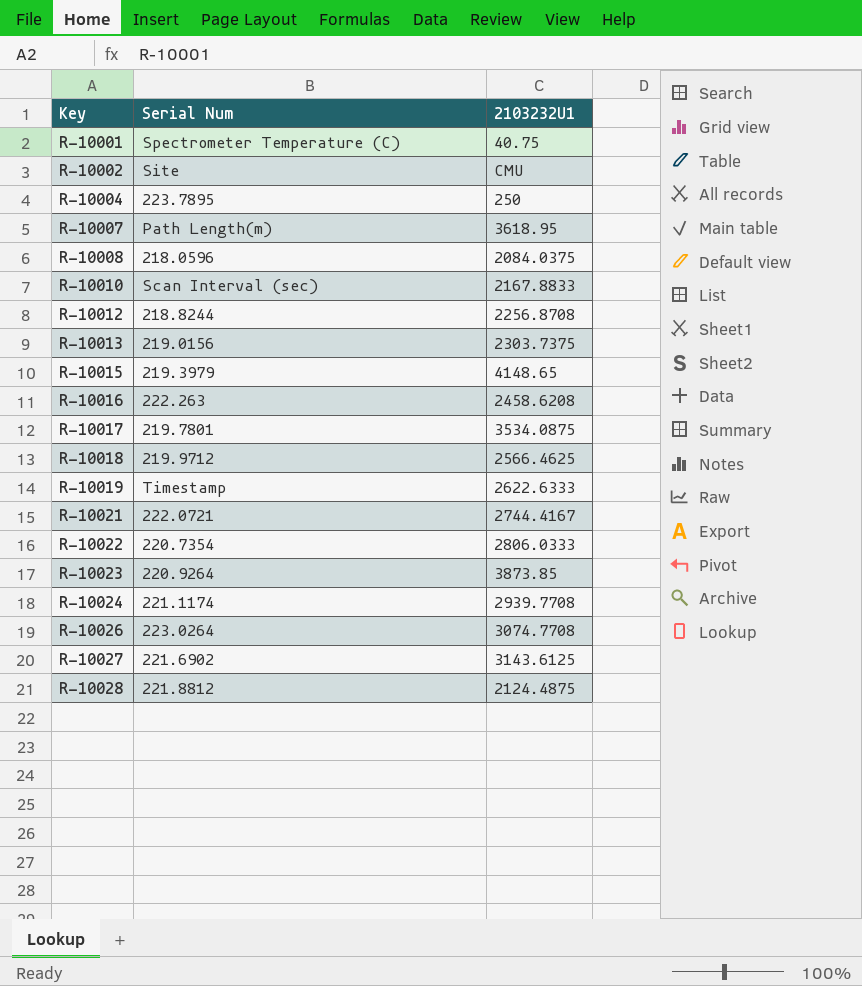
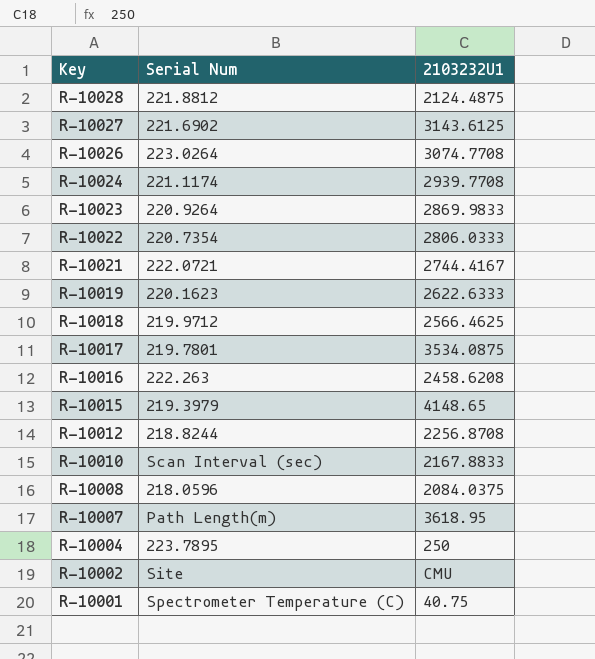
row order: Key ascending -> Key descending
row R-10013: 219.0156 | 2303.7375 -> none
R-10023 | 2103232U1: 3873.85 -> 2869.9833
R-10019 | Serial Num: Timestamp -> 220.1623

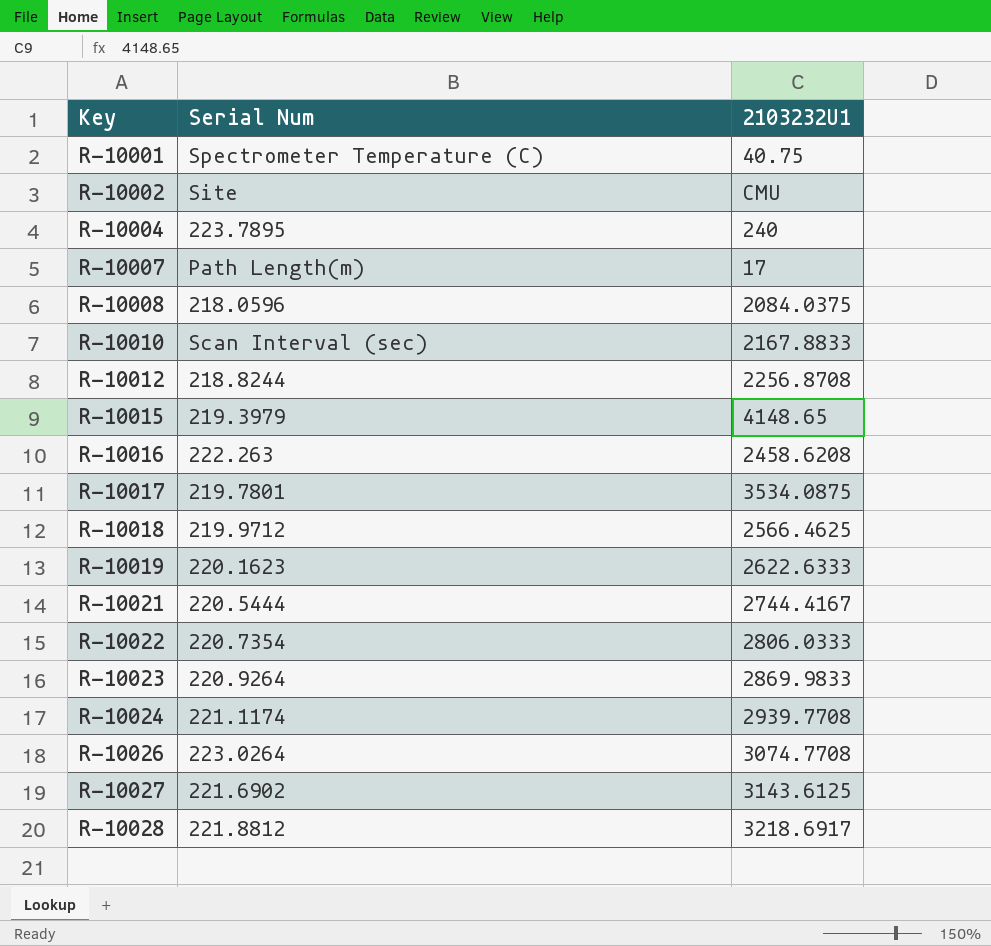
row order: Key descending -> Key ascending
R-10004 | 2103232U1: 250 -> 240
R-10007 | 2103232U1: 3618.95 -> 17
R-10021 | Serial Num: 222.0721 -> 220.5444
R-10028 | 2103232U1: 2124.4875 -> 3218.6917

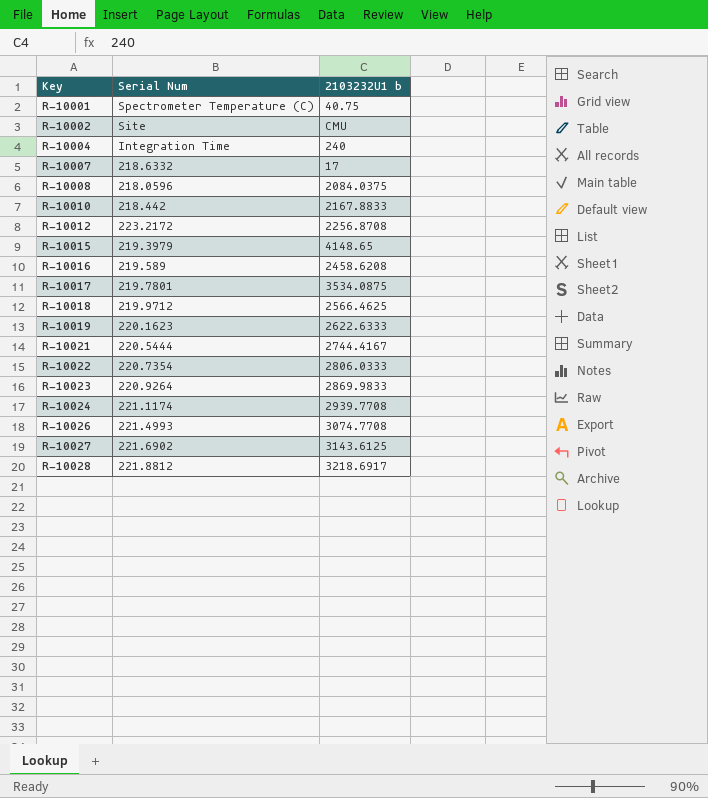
column name: 2103232U1 -> 2103232U1 b
R-10004 | Serial Num: 223.7895 -> Integration Time
R-10007 | Serial Num: Path Length(m) -> 218.6332
R-10010 | Serial Num: Scan Interval (sec) -> 218.442
R-10012 | Serial Num: 218.8244 -> 223.2172
R-10016 | Serial Num: 222.263 -> 219.589
R-10026 | Serial Num: 223.0264 -> 221.4993

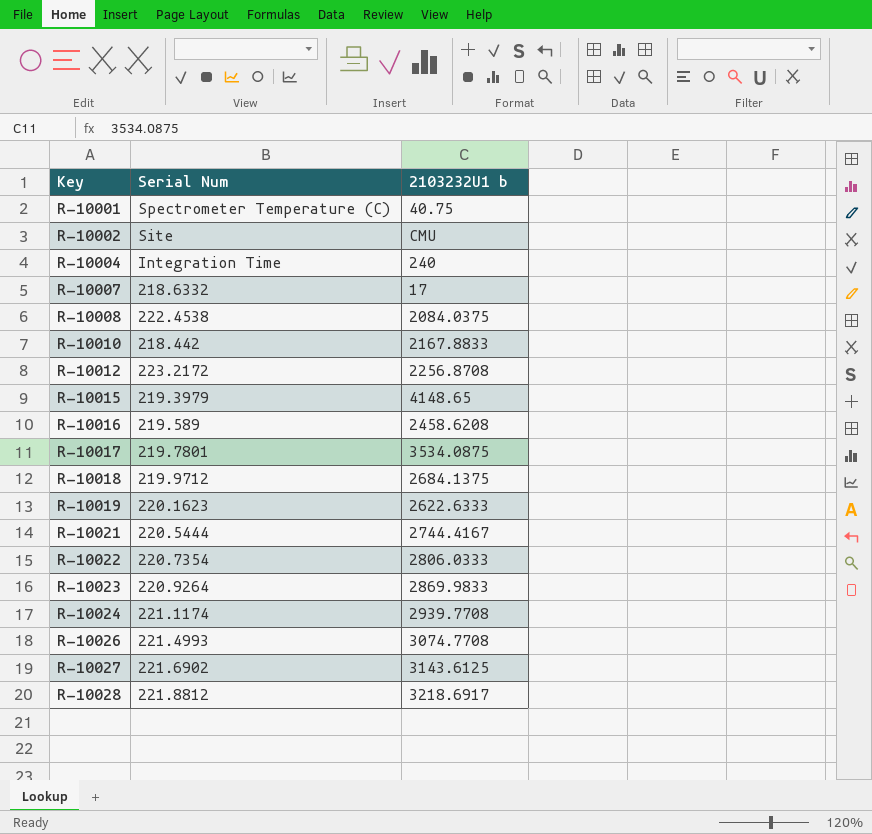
R-10008 | Serial Num: 218.0596 -> 222.4538
R-10018 | 2103232U1 b: 2566.4625 -> 2684.1375

